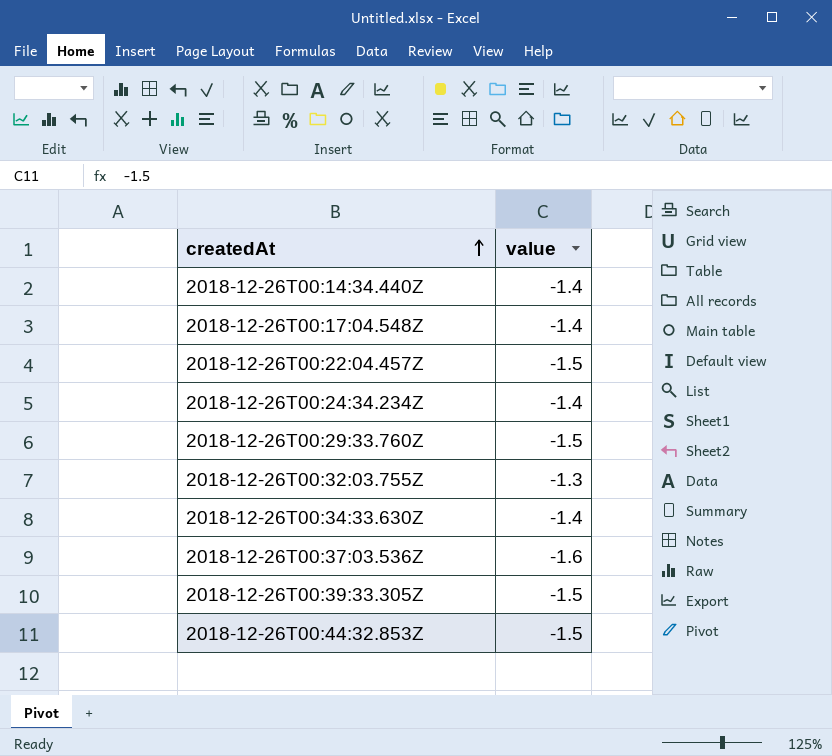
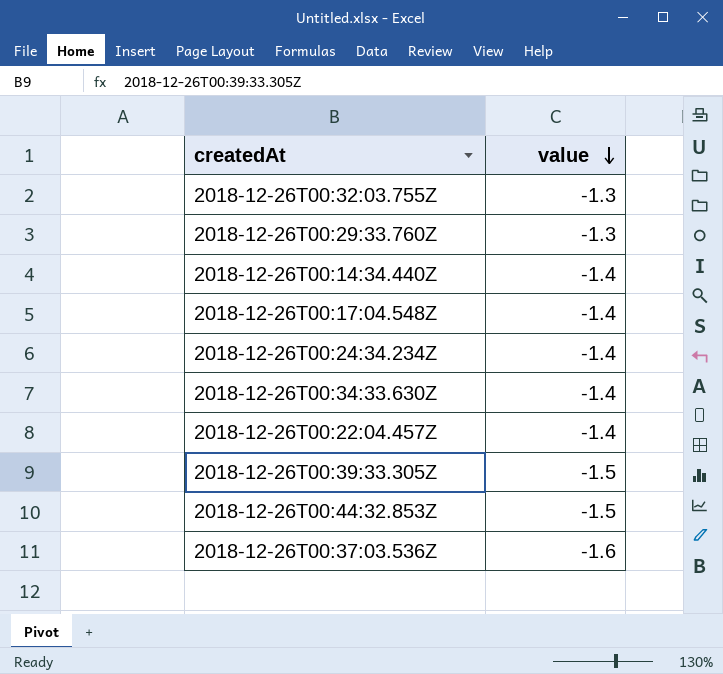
row order: createdAt ascending -> value descending
2018-12-26T00:29:33.760Z | value: -1.5 -> -1.3
2018-12-26T00:22:04.457Z | value: -1.5 -> -1.4

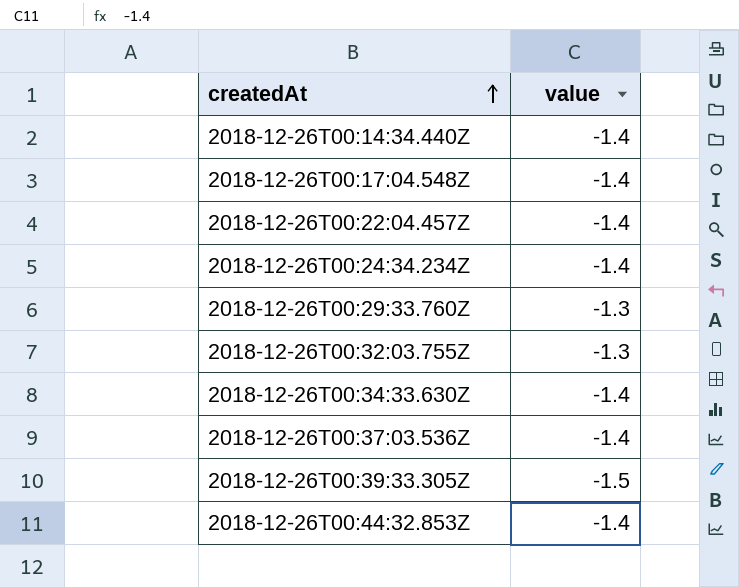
row order: value descending -> createdAt ascending
2018-12-26T00:37:03.536Z | value: -1.6 -> -1.4
2018-12-26T00:44:32.853Z | value: -1.5 -> -1.4

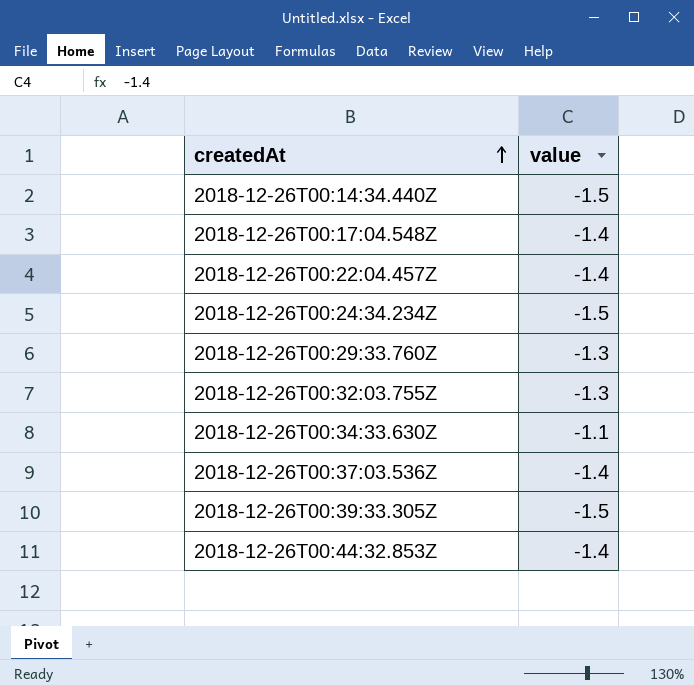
2018-12-26T00:14:34.440Z | value: -1.4 -> -1.5
2018-12-26T00:24:34.234Z | value: -1.4 -> -1.5
2018-12-26T00:34:33.630Z | value: -1.4 -> -1.1

